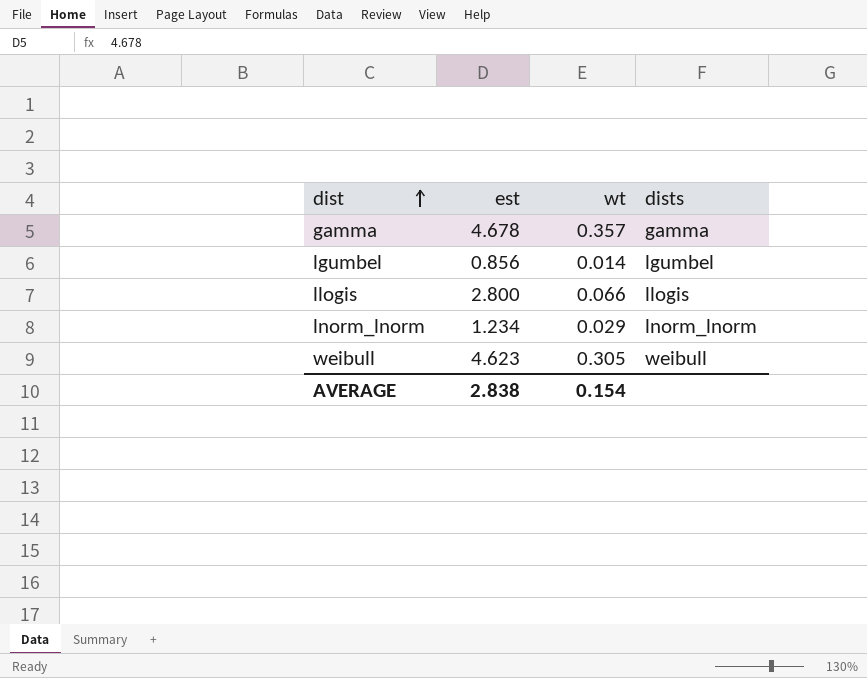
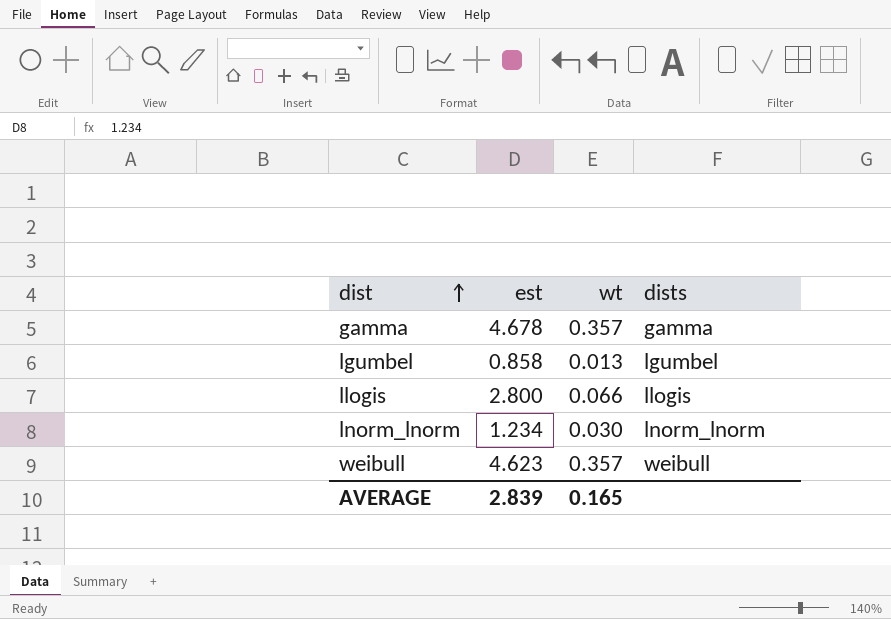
lgumbel | est: 0.856 -> 0.858
lgumbel | wt: 0.014 -> 0.013
lnorm_lnorm | wt: 0.029 -> 0.030
weibull | wt: 0.305 -> 0.357
AVERAGE | est: 2.838 -> 2.839
AVERAGE | wt: 0.154 -> 0.165

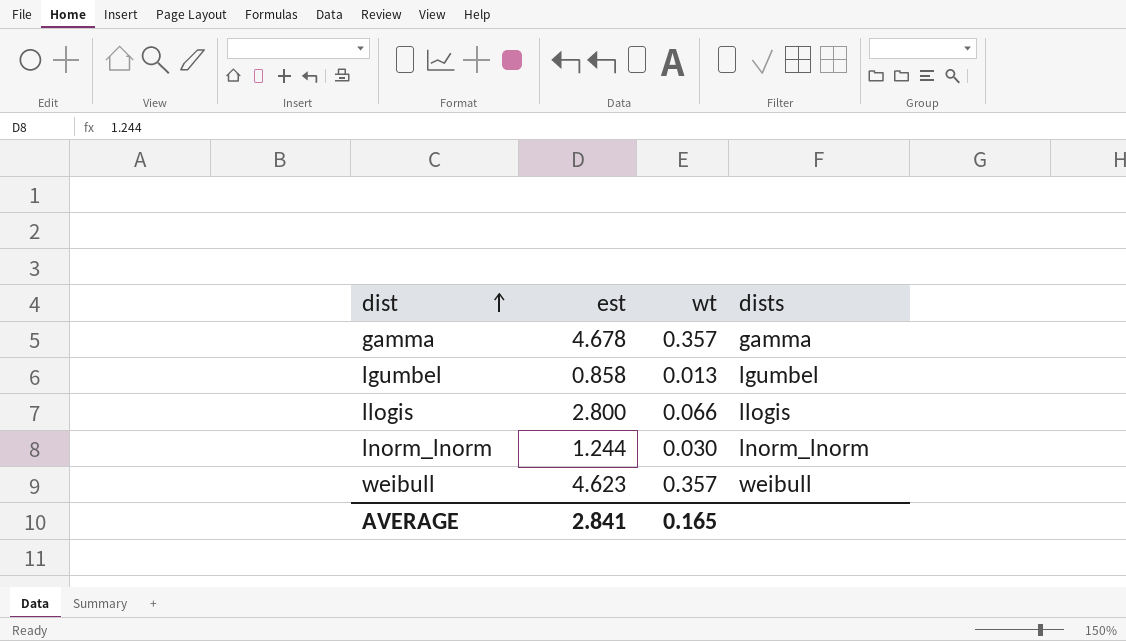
lnorm_lnorm | est: 1.234 -> 1.244
AVERAGE | est: 2.839 -> 2.841

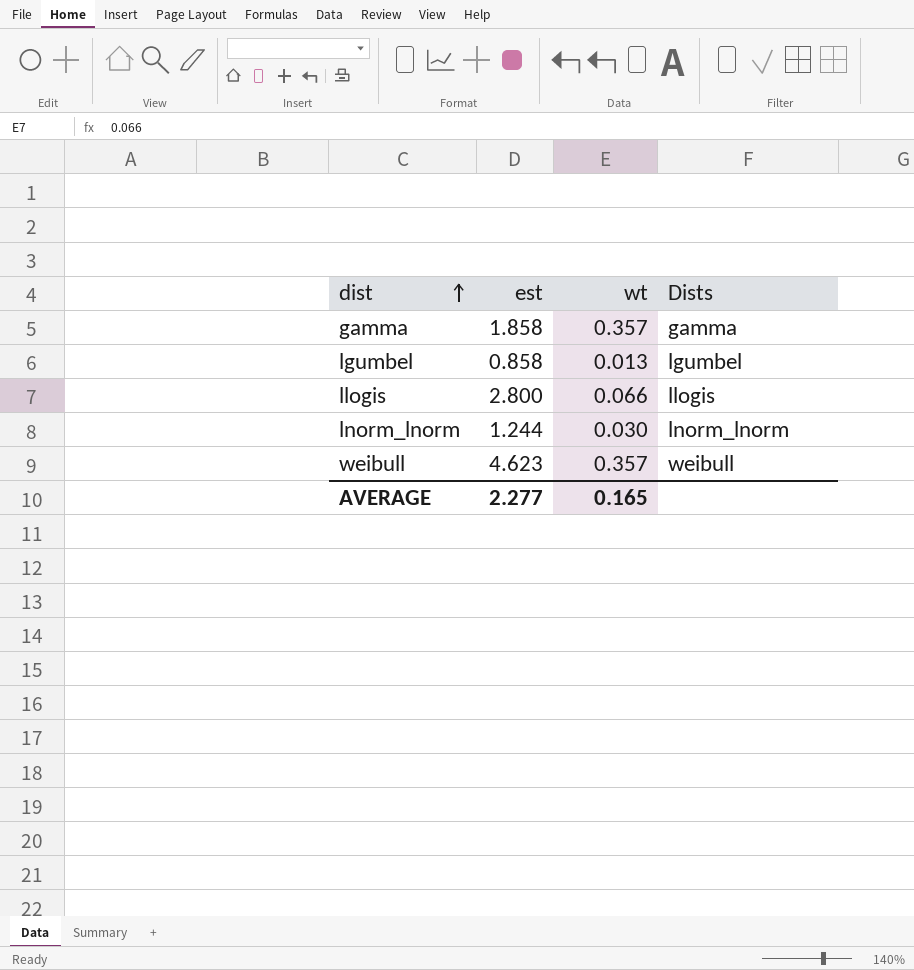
column name: dists -> Dists
gamma | est: 4.678 -> 1.858
AVERAGE | est: 2.841 -> 2.277

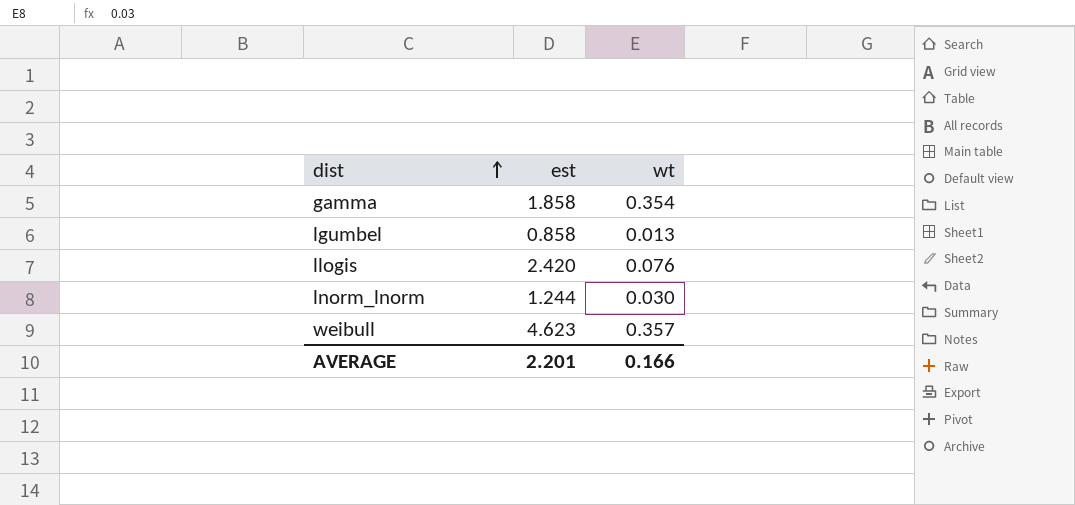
column Dists | position: 4 -> none
gamma | wt: 0.357 -> 0.354
llogis | est: 2.800 -> 2.420
llogis | wt: 0.066 -> 0.076
AVERAGE | est: 2.277 -> 2.201
AVERAGE | wt: 0.165 -> 0.166

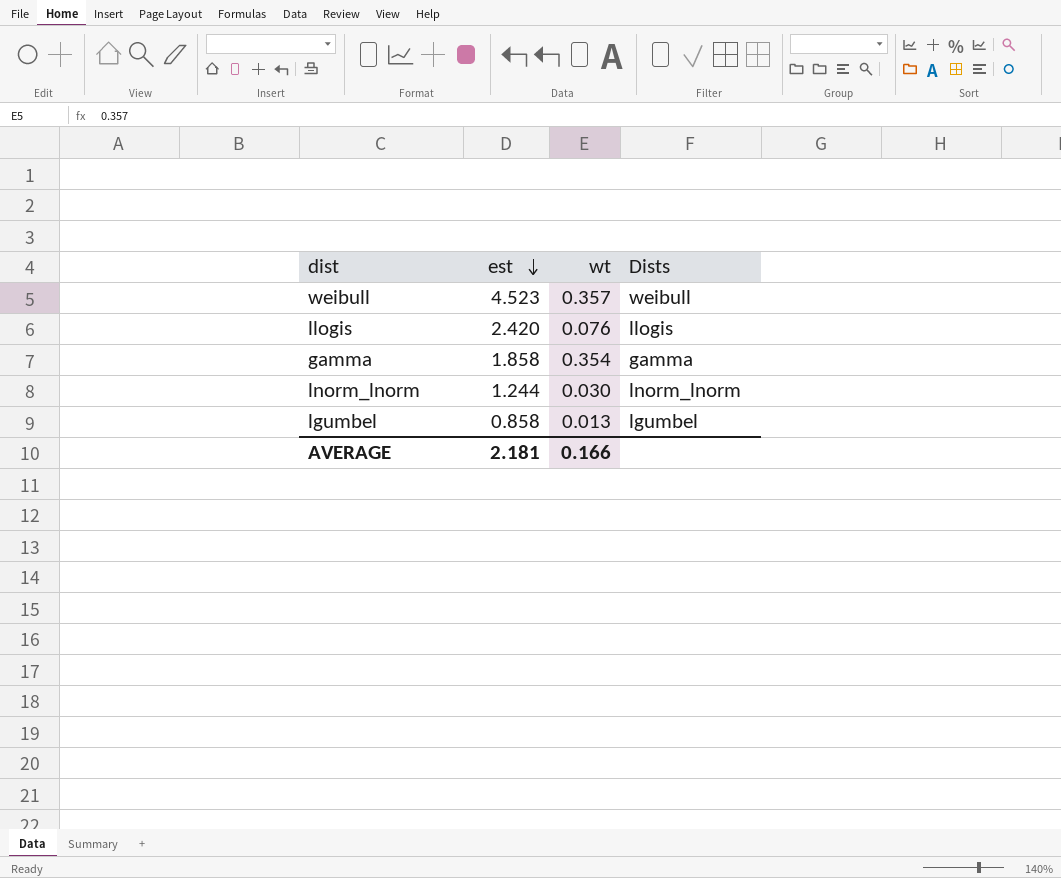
row order: dist ascending -> est descending
column Dists | position: none -> 4
weibull | est: 4.623 -> 4.523
AVERAGE | est: 2.201 -> 2.181

